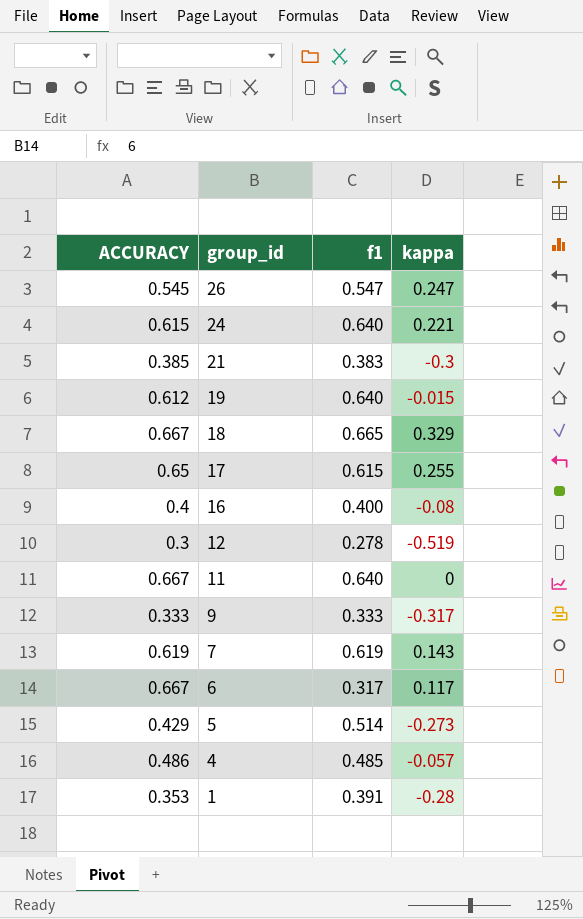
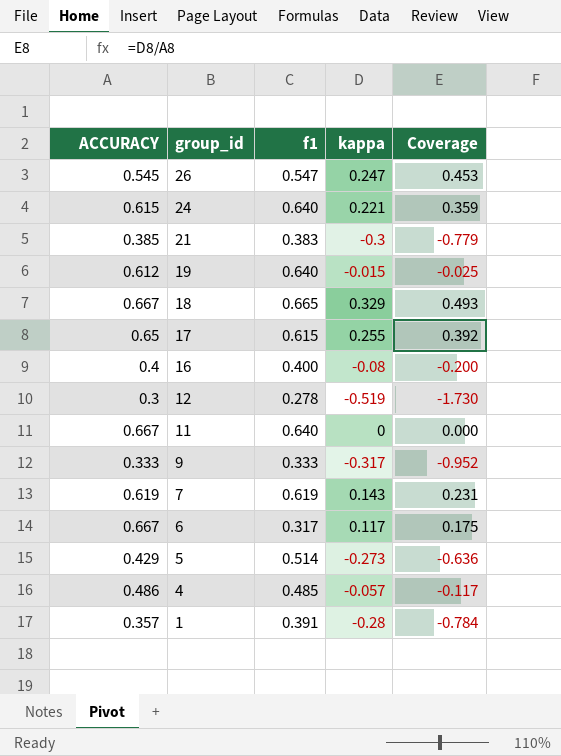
column Coverage | formula: none -> [kappa] / [ACCURACY]
1 | ACCURACY: 0.353 -> 0.357

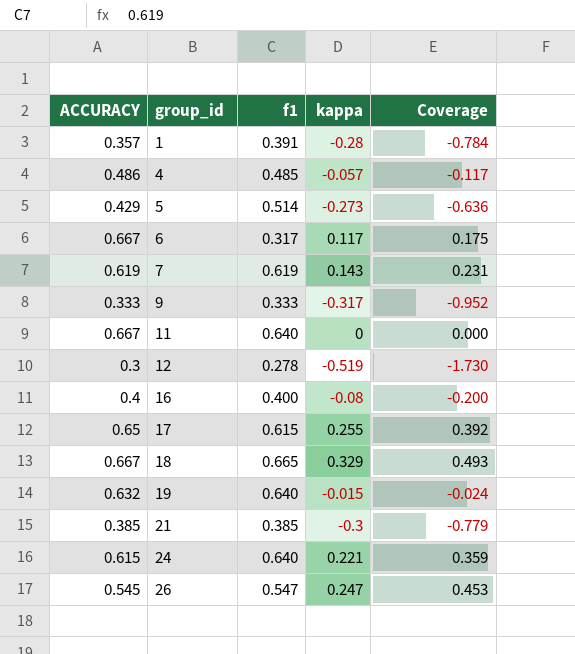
row order: group_id descending -> group_id ascending
19 | ACCURACY: 0.612 -> 0.632
19 | Coverage: -0.025 -> -0.024
21 | f1: 0.383 -> 0.385

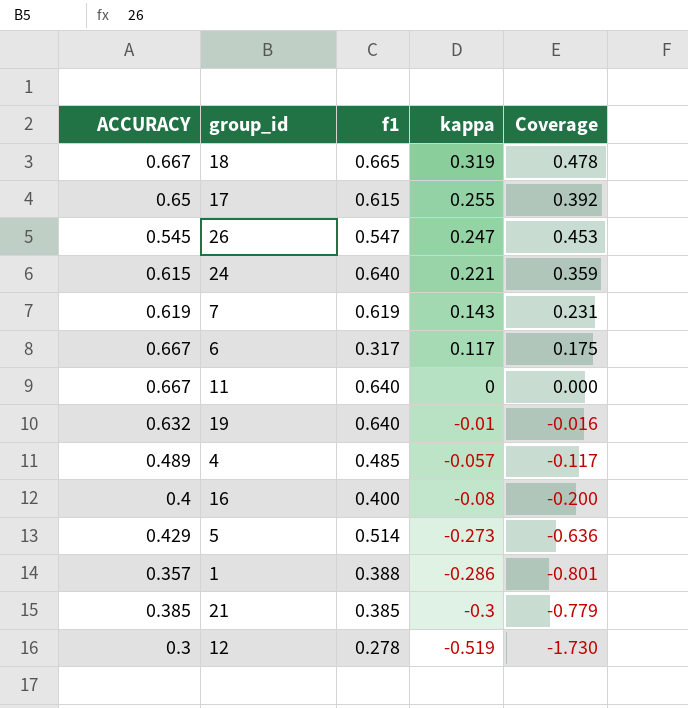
row order: group_id ascending -> kappa descending
row 9: 0.333 | 0.333 | -0.317 | -0.952 -> none
18 | kappa: 0.329 -> 0.319
18 | Coverage: 0.493 -> 0.478
19 | kappa: -0.015 -> -0.01
19 | Coverage: -0.024 -> -0.016
4 | ACCURACY: 0.486 -> 0.489
1 | f1: 0.391 -> 0.388
1 | kappa: -0.28 -> -0.286
1 | Coverage: -0.784 -> -0.801

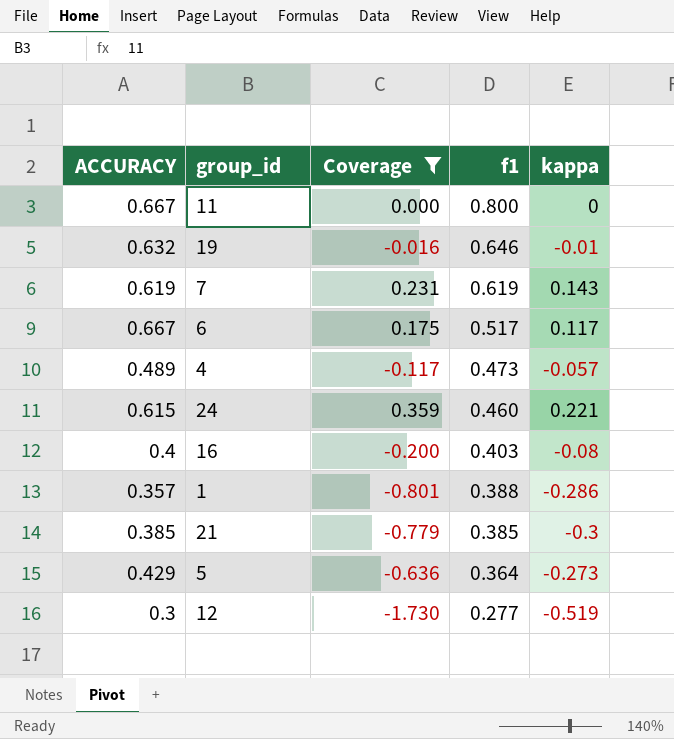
filter: none -> Coverage <= 0.359
row order: kappa descending -> f1 descending
column Coverage | position: 5 -> 3
11 | f1: 0.640 -> 0.800
19 | f1: 0.640 -> 0.646
6 | f1: 0.317 -> 0.517
4 | f1: 0.485 -> 0.473
24 | f1: 0.640 -> 0.460
16 | f1: 0.400 -> 0.403
5 | f1: 0.514 -> 0.364
12 | f1: 0.278 -> 0.277

